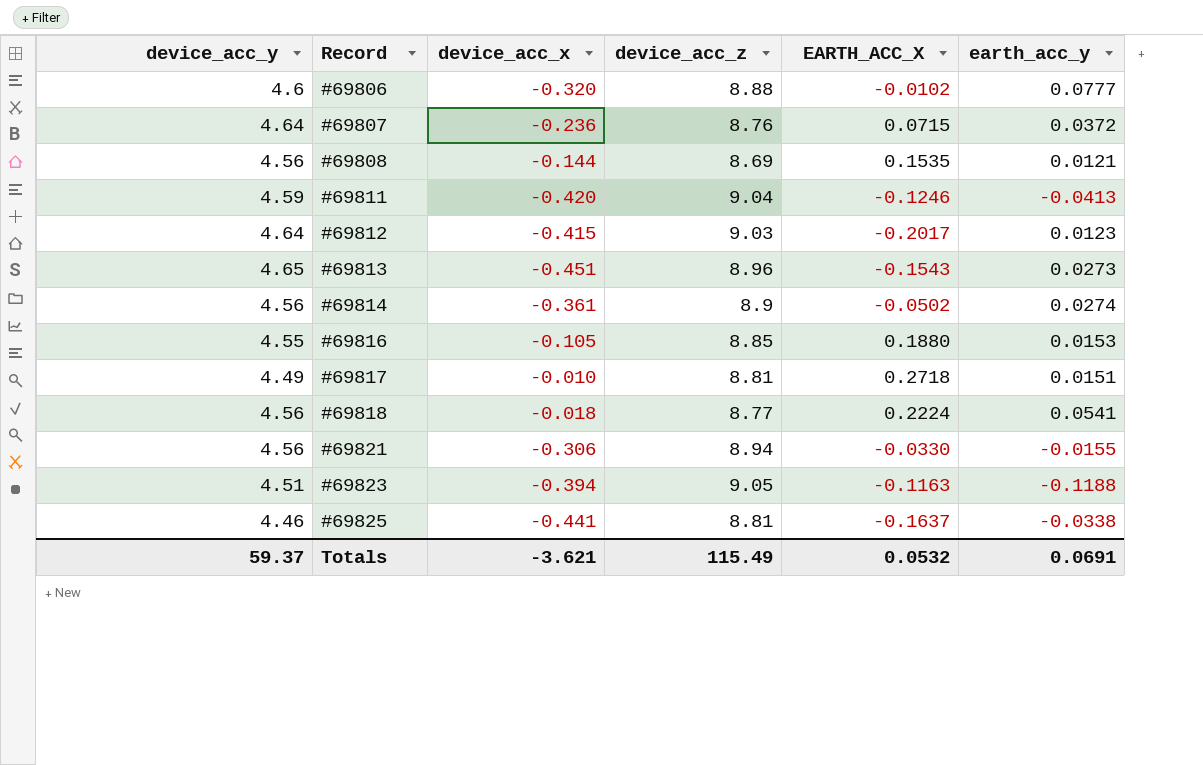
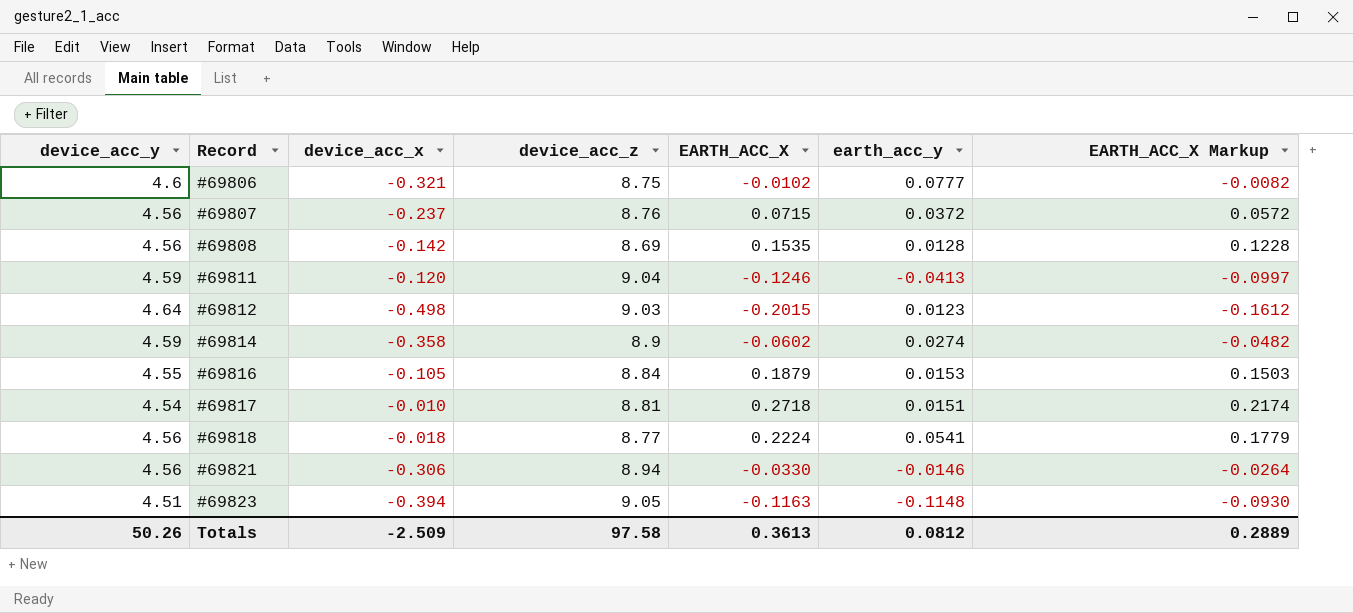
column EARTH_ACC_X Markup | formula: none -> [EARTH_ACC_X] * 0.8
row #69813: 4.65 | -0.451 | 8.96 | -0.1543 | 0.0273 -> none
row #69825: 4.46 | -0.441 | 8.81 | -0.1637 | -0.0338 -> none
#69806 | device_acc_x: -0.320 -> -0.321
#69806 | device_acc_z: 8.88 -> 8.75
#69807 | device_acc_y: 4.64 -> 4.56
#69807 | device_acc_x: -0.236 -> -0.237
#69808 | device_acc_x: -0.144 -> -0.142
#69808 | earth_acc_y: 0.0121 -> 0.0128
#69811 | device_acc_x: -0.420 -> -0.120
#69812 | device_acc_x: -0.415 -> -0.498
#69812 | EARTH_ACC_X: -0.2017 -> -0.2015
#69814 | device_acc_y: 4.56 -> 4.59
#69814 | device_acc_x: -0.361 -> -0.358
#69814 | EARTH_ACC_X: -0.0502 -> -0.0602
#69816 | device_acc_z: 8.85 -> 8.84
#69816 | EARTH_ACC_X: 0.1880 -> 0.1879
#69817 | device_acc_y: 4.49 -> 4.54
#69821 | earth_acc_y: -0.0155 -> -0.0146
#69823 | earth_acc_y: -0.1188 -> -0.1148
Totals | device_acc_y: 59.37 -> 50.26
Totals | device_acc_x: -3.621 -> -2.509
Totals | device_acc_z: 115.49 -> 97.58
Totals | EARTH_ACC_X: 0.0532 -> 0.3613
Totals | earth_acc_y: 0.0691 -> 0.0812

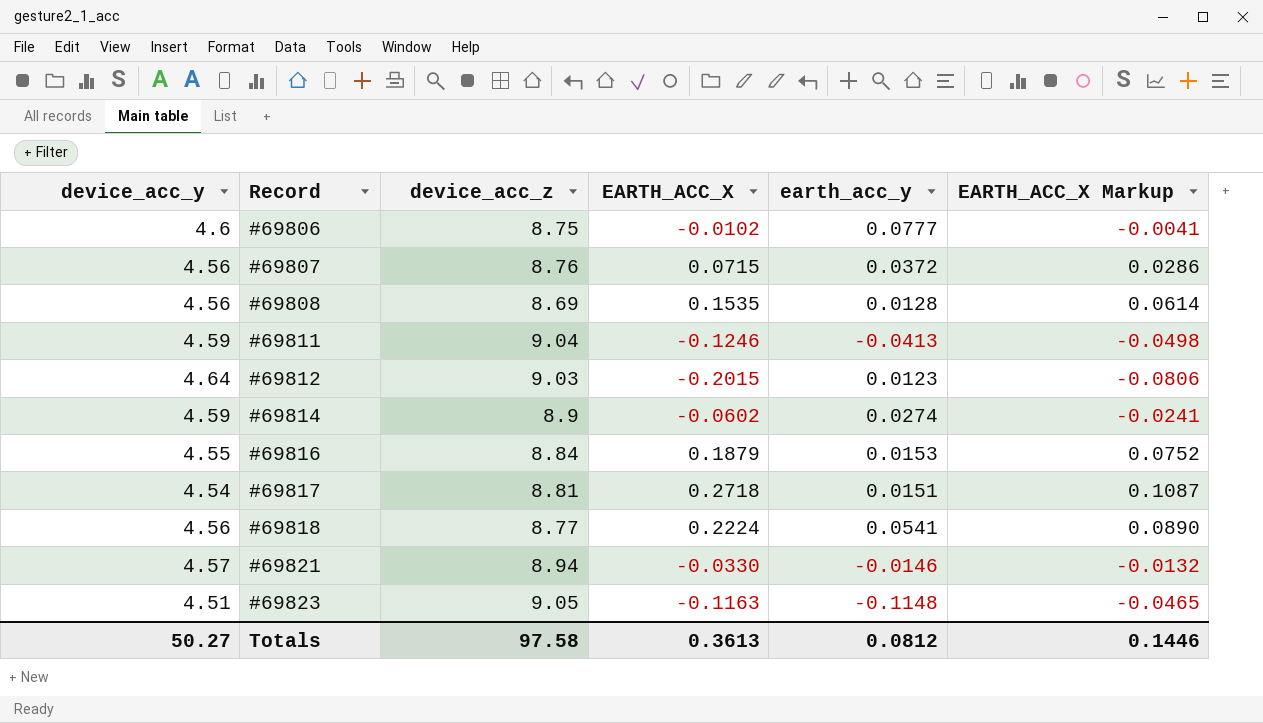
column device_acc_x | position: 3 -> none
column EARTH_ACC_X Markup | formula: [EARTH_ACC_X] * 0.8 -> [EARTH_ACC_X] * 0.4
#69821 | device_acc_y: 4.56 -> 4.57
Totals | device_acc_y: 50.26 -> 50.27
Totals | EARTH_ACC_X Markup: 0.2889 -> 0.1446

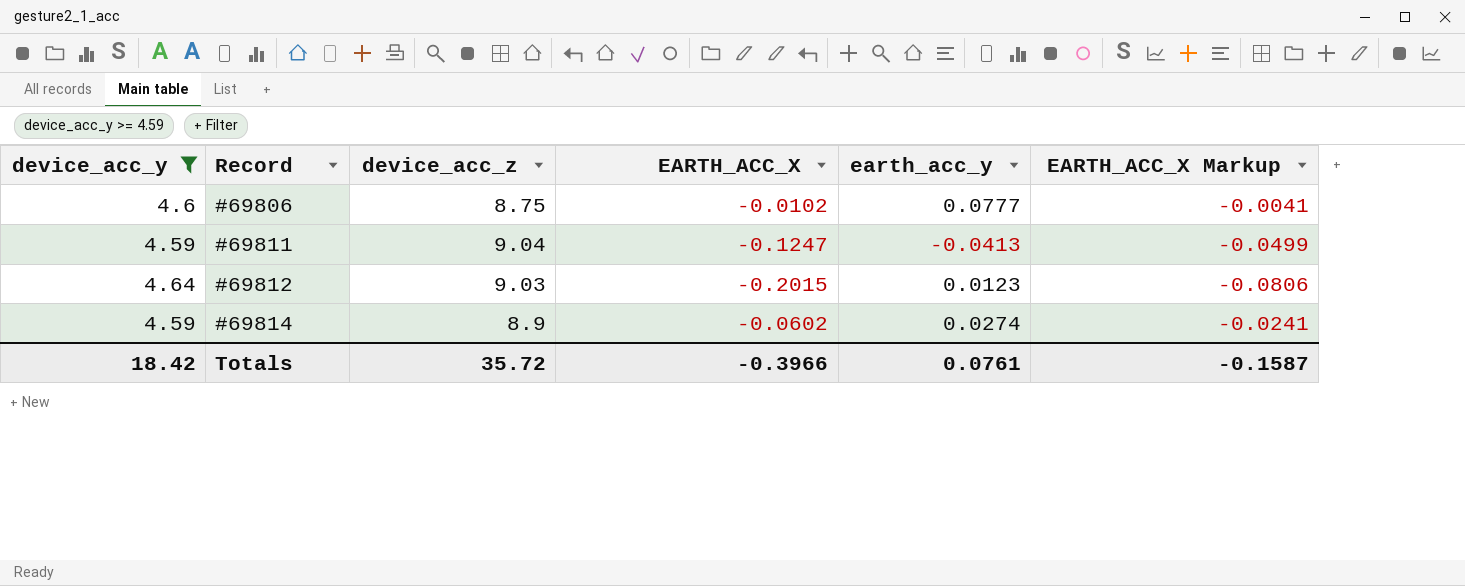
filter: none -> device_acc_y >= 4.59
#69811 | EARTH_ACC_X: -0.1246 -> -0.1247
#69811 | EARTH_ACC_X Markup: -0.0498 -> -0.0499
Totals | device_acc_y: 50.27 -> 18.42
Totals | device_acc_z: 97.58 -> 35.72
Totals | EARTH_ACC_X: 0.3613 -> -0.3966
Totals | earth_acc_y: 0.0812 -> 0.0761
Totals | EARTH_ACC_X Markup: 0.1446 -> -0.1587

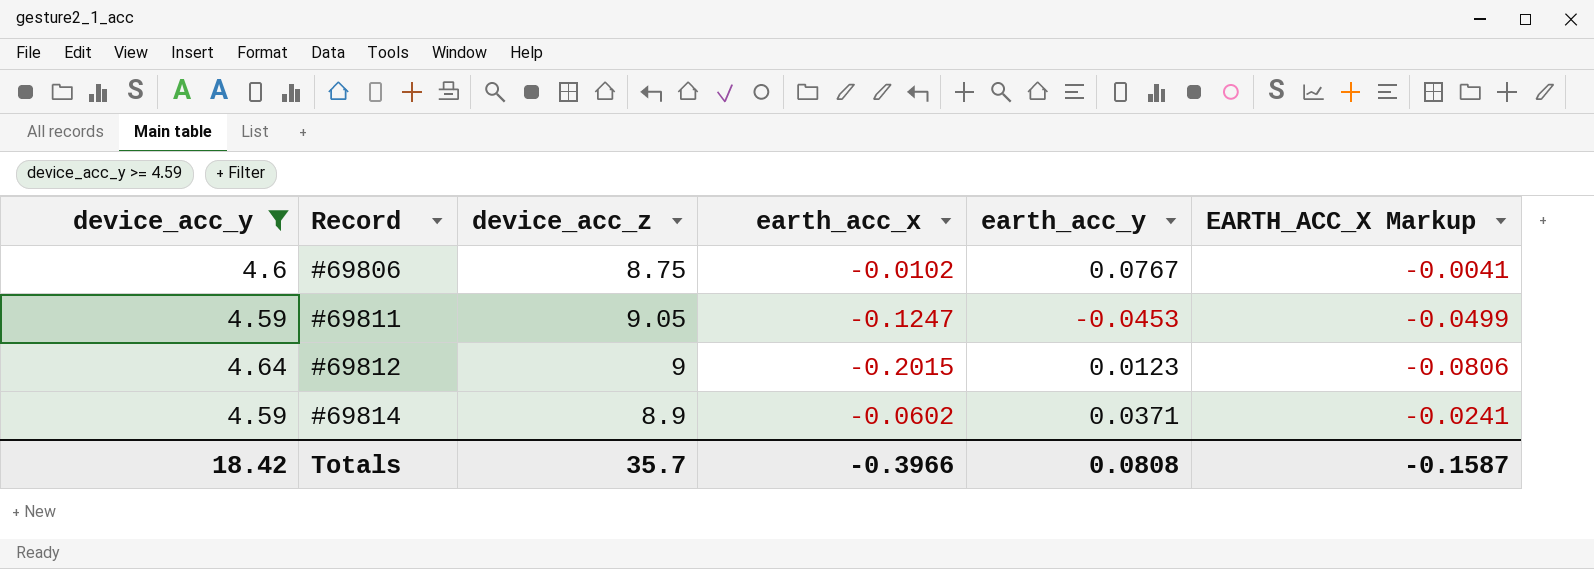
column name: EARTH_ACC_X -> earth_acc_x
#69806 | earth_acc_y: 0.0777 -> 0.0767
#69811 | device_acc_z: 9.04 -> 9.05
#69811 | earth_acc_y: -0.0413 -> -0.0453
#69812 | device_acc_z: 9.03 -> 9
#69814 | earth_acc_y: 0.0274 -> 0.0371
Totals | device_acc_z: 35.72 -> 35.7
Totals | earth_acc_y: 0.0761 -> 0.0808

